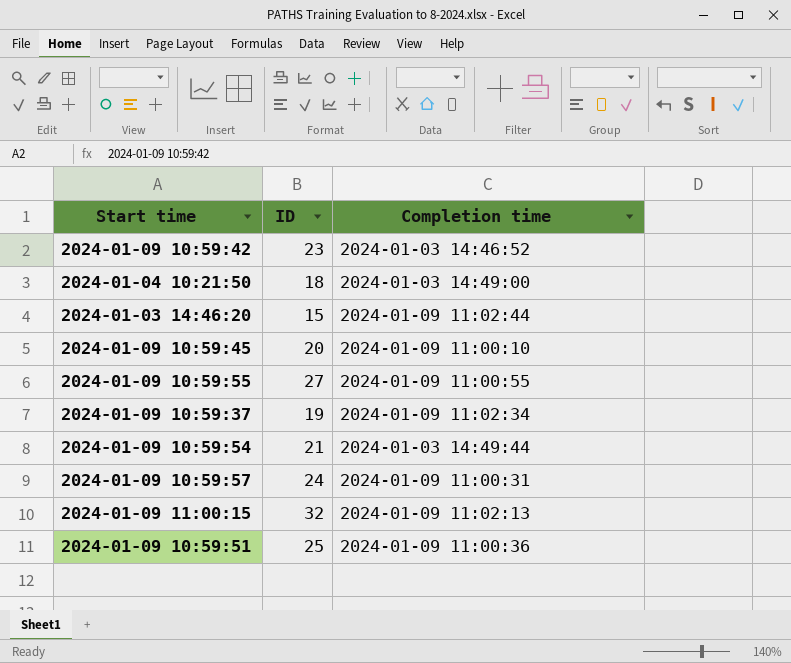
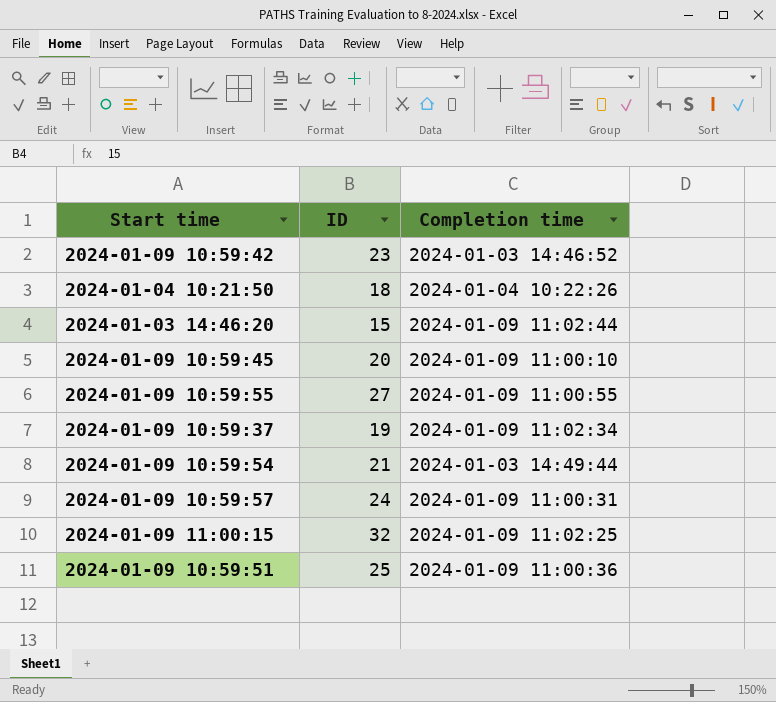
2024-01-04 10:21:50 | Completion time: 2024-01-03 14:49:00 -> 2024-01-04 10:22:26
2024-01-09 11:00:15 | Completion time: 2024-01-09 11:02:13 -> 2024-01-09 11:02:25

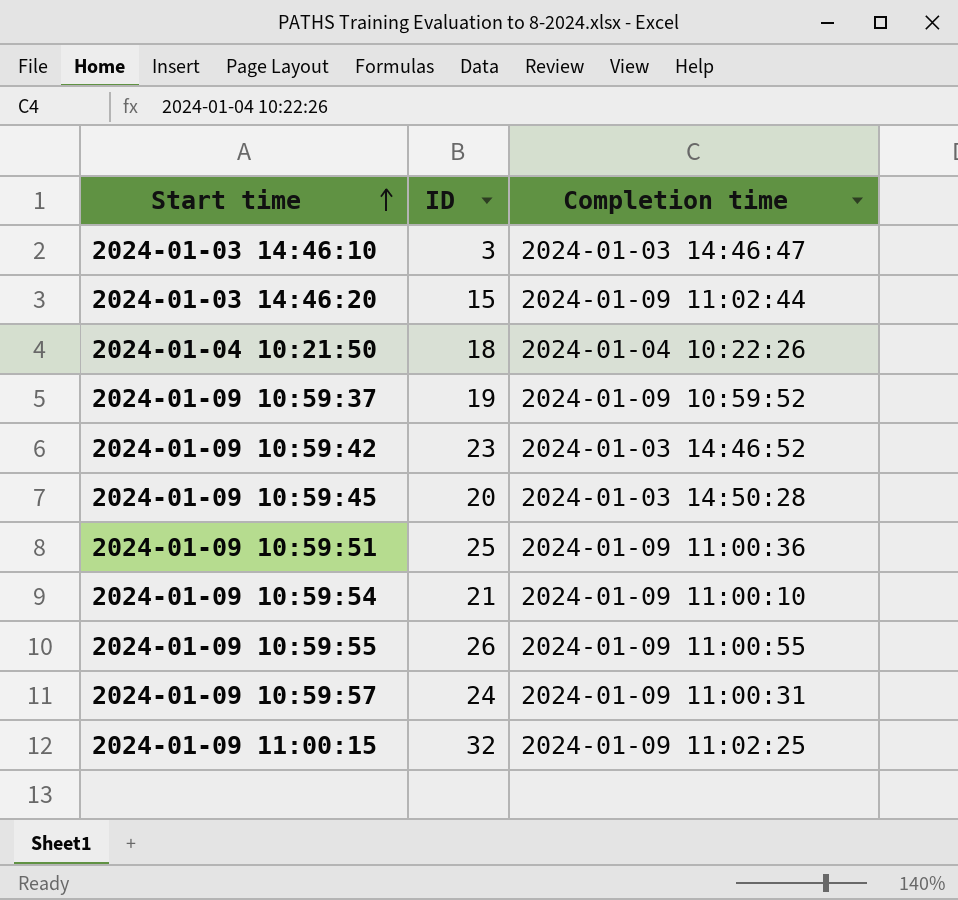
row order: none -> Start time ascending
row 2024-01-03 14:46:10: none -> 3 | 2024-01-03 14:46:47
2024-01-09 10:59:37 | Completion time: 2024-01-09 11:02:34 -> 2024-01-09 10:59:52
2024-01-09 10:59:45 | Completion time: 2024-01-09 11:00:10 -> 2024-01-03 14:50:28
2024-01-09 10:59:54 | Completion time: 2024-01-03 14:49:44 -> 2024-01-09 11:00:10
2024-01-09 10:59:55 | ID: 27 -> 26

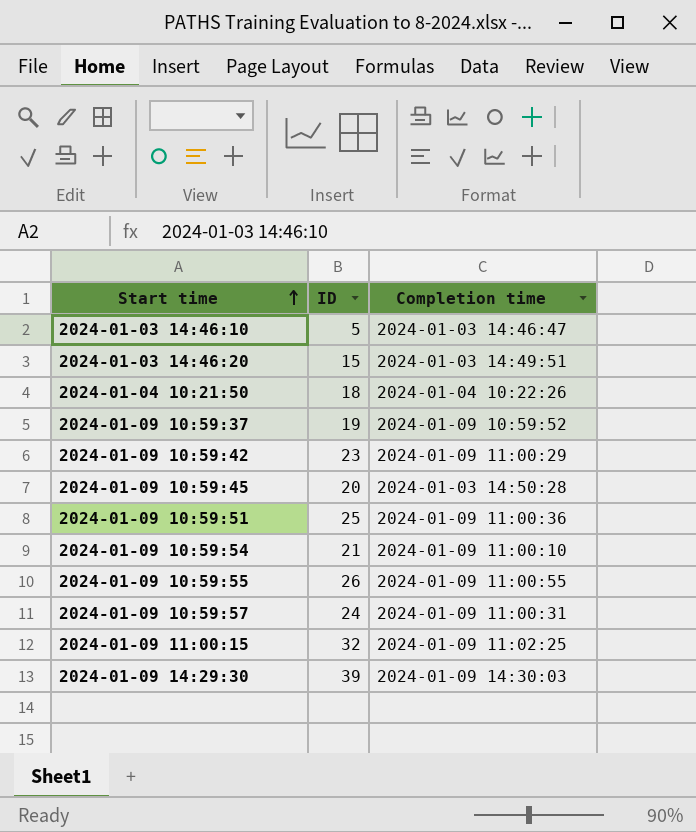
2024-01-03 14:46:10 | ID: 3 -> 5
2024-01-03 14:46:20 | Completion time: 2024-01-09 11:02:44 -> 2024-01-03 14:49:51
2024-01-09 10:59:42 | Completion time: 2024-01-03 14:46:52 -> 2024-01-09 11:00:29
row 2024-01-09 14:29:30: none -> 39 | 2024-01-09 14:30:03

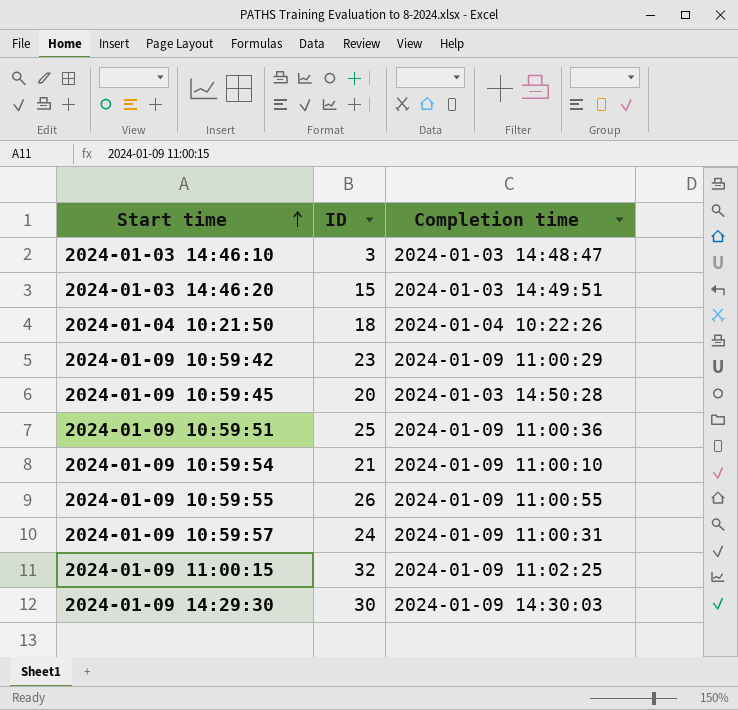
row 2024-01-09 10:59:37: 19 | 2024-01-09 10:59:52 -> none
2024-01-03 14:46:10 | ID: 5 -> 3
2024-01-03 14:46:10 | Completion time: 2024-01-03 14:46:47 -> 2024-01-03 14:48:47
2024-01-09 14:29:30 | ID: 39 -> 30

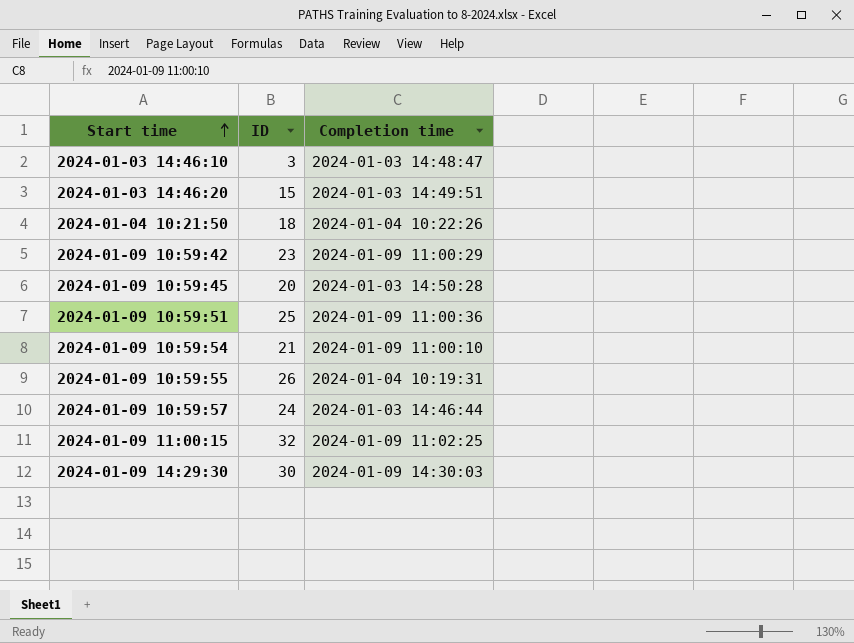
2024-01-09 10:59:55 | Completion time: 2024-01-09 11:00:55 -> 2024-01-04 10:19:31
2024-01-09 10:59:57 | Completion time: 2024-01-09 11:00:31 -> 2024-01-03 14:46:44

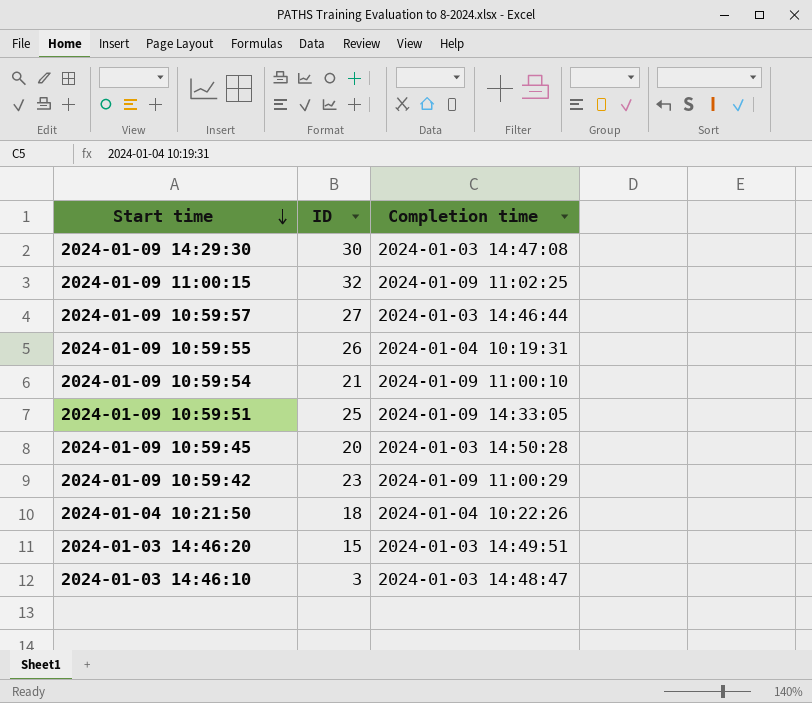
row order: Start time ascending -> Start time descending
2024-01-09 14:29:30 | Completion time: 2024-01-09 14:30:03 -> 2024-01-03 14:47:08
2024-01-09 10:59:57 | ID: 24 -> 27
2024-01-09 10:59:51 | Completion time: 2024-01-09 11:00:36 -> 2024-01-09 14:33:05

